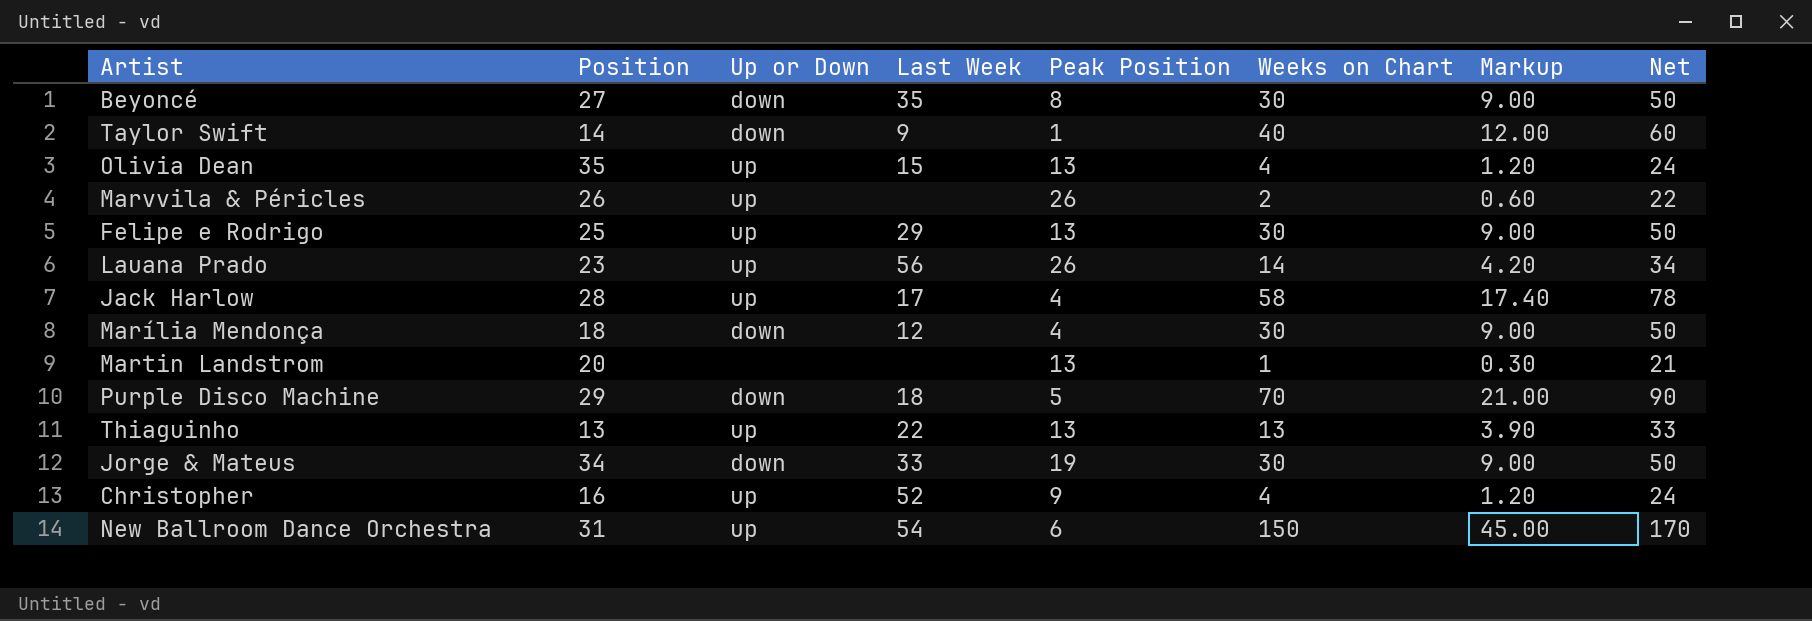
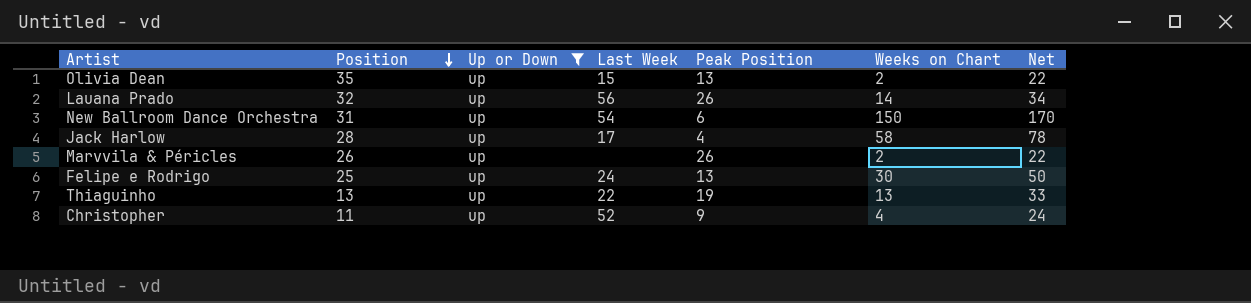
filter: none -> Up or Down = up
row order: none -> Position descending
column Markup | formula: [Weeks on Chart] * 0.3 -> none
Olivia Dean | Weeks on Chart: 4 -> 2
Olivia Dean | Net: 24 -> 22
Lauana Prado | Position: 23 -> 32
Felipe e Rodrigo | Last Week: 29 -> 24
Thiaguinho | Peak Position: 13 -> 19
Christopher | Position: 16 -> 11

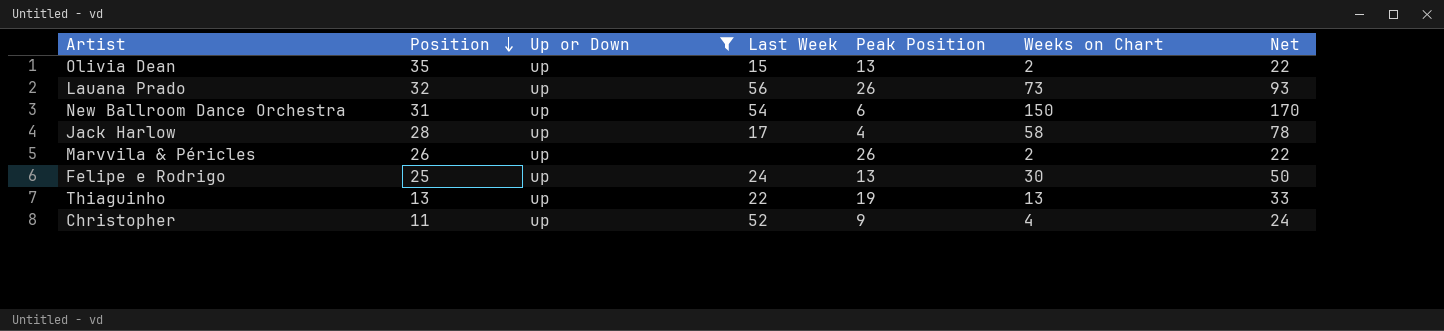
Lauana Prado | Weeks on Chart: 14 -> 73
Lauana Prado | Net: 34 -> 93

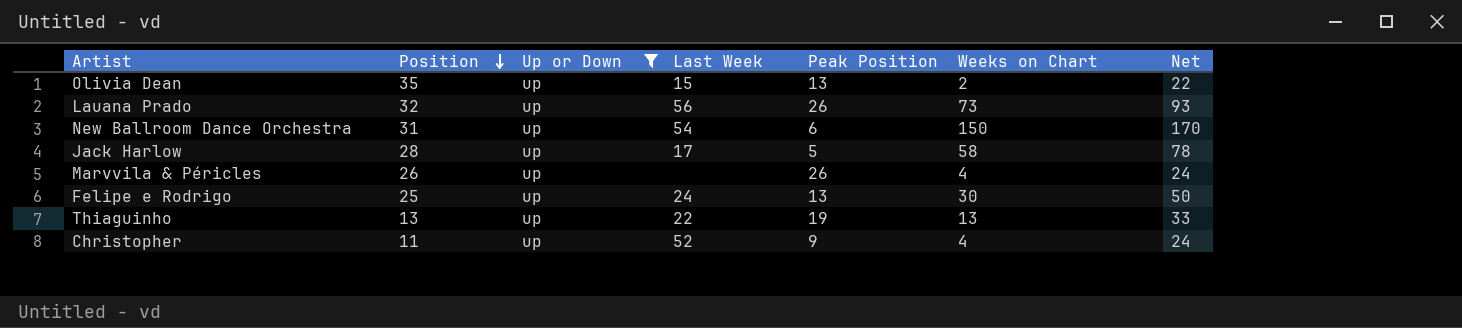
Jack Harlow | Peak Position: 4 -> 5
Marvvila & Péricles | Weeks on Chart: 2 -> 4
Marvvila & Péricles | Net: 22 -> 24

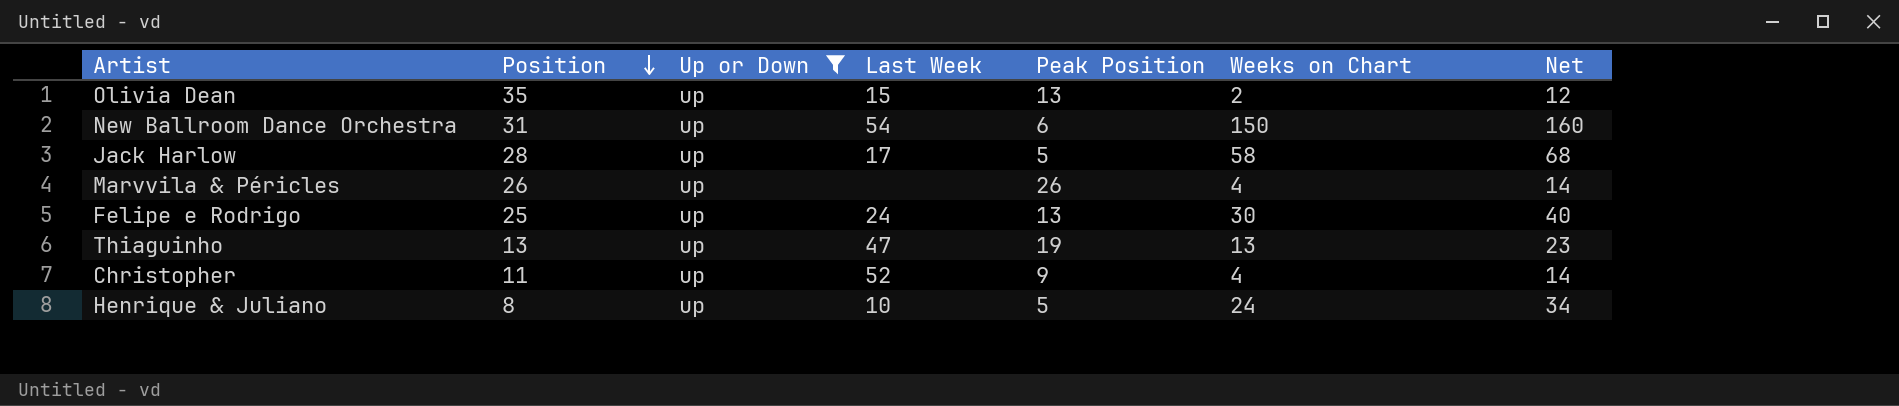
column Net | formula: [Weeks on Chart] + 20 -> [Weeks on Chart] + 10
row Lauana Prado: 32 | up | 56 | 26 | 73 | 93 -> none
Thiaguinho | Last Week: 22 -> 47
row Henrique & Juliano: none -> 8 | up | 10 | 5 | 24 | 34

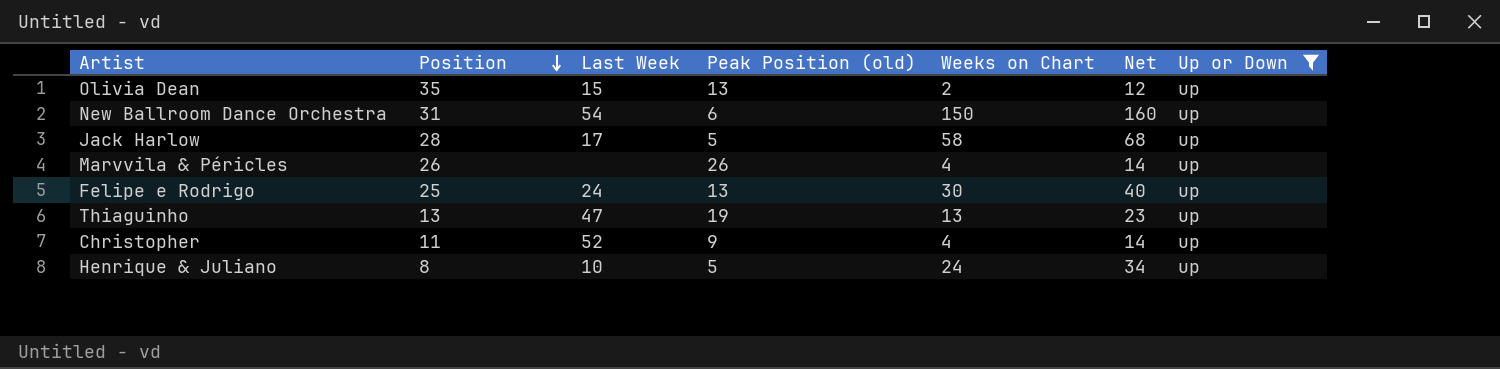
column name: Peak Position -> Peak Position (old)
column Up or Down | position: 3 -> 7

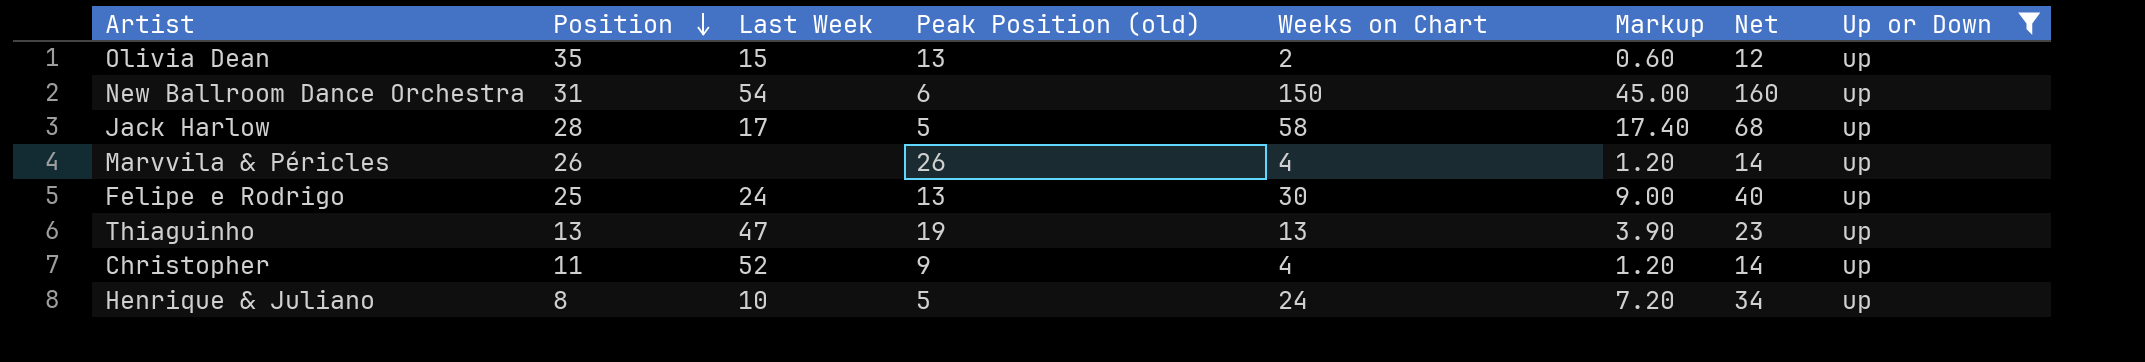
column Markup | formula: none -> [Weeks on Chart] * 0.3

